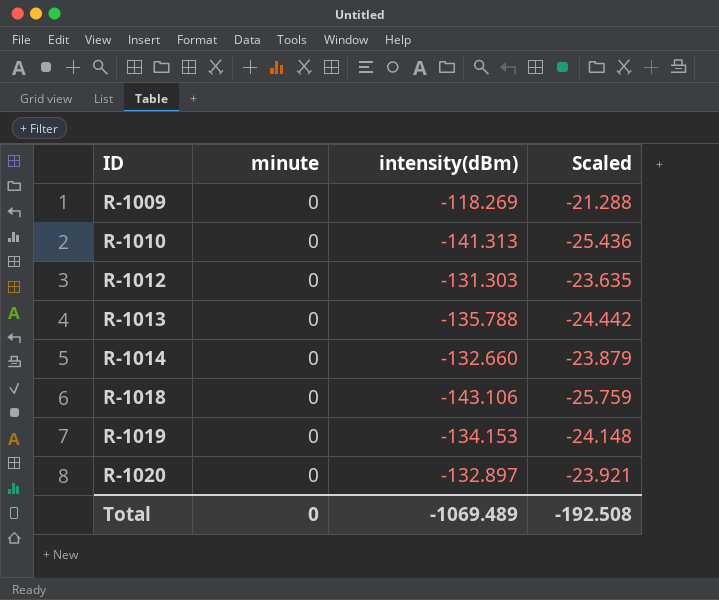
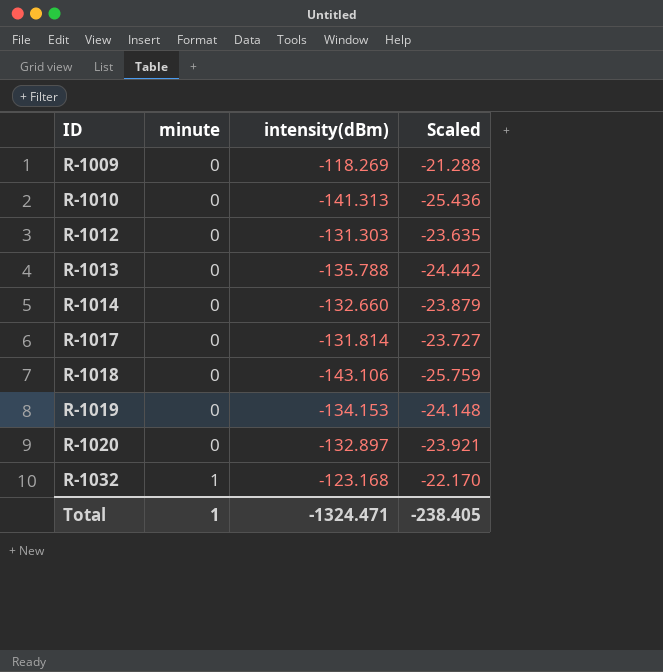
row R-1017: none -> 0 | -131.814 | -23.727
row R-1032: none -> 1 | -123.168 | -22.170
Total | minute: 0 -> 1
Total | intensity(dBm): -1069.489 -> -1324.471
Total | Scaled: -192.508 -> -238.405

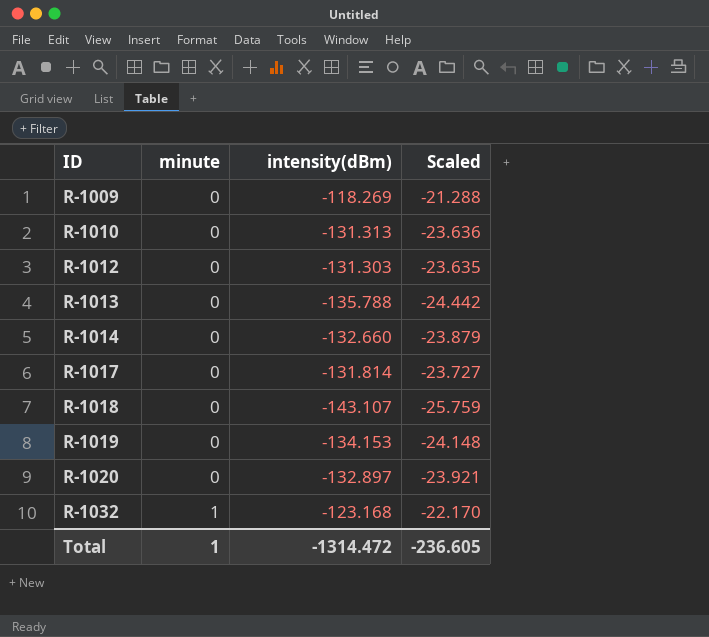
R-1010 | intensity(dBm): -141.313 -> -131.313
R-1010 | Scaled: -25.436 -> -23.636
R-1018 | intensity(dBm): -143.106 -> -143.107
Total | intensity(dBm): -1324.471 -> -1314.472
Total | Scaled: -238.405 -> -236.605

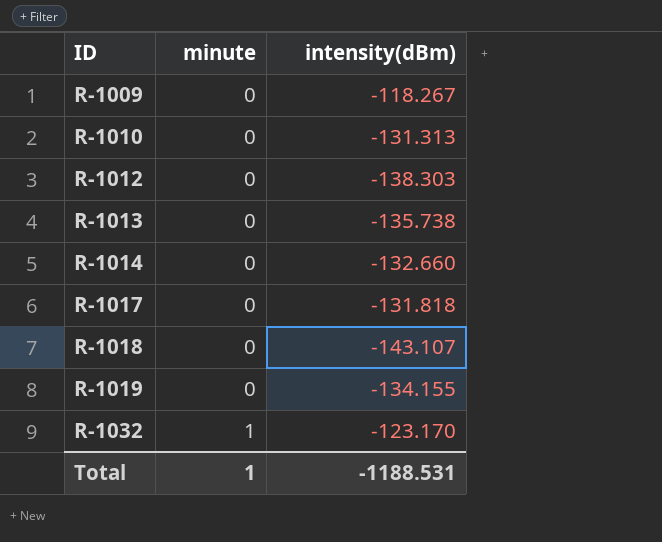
column Scaled | formula: [intensity(dBm)] * 0.18 -> none
row R-1020: 0 | -132.897 | -23.921 -> none
R-1009 | intensity(dBm): -118.269 -> -118.267
R-1012 | intensity(dBm): -131.303 -> -138.303
R-1013 | intensity(dBm): -135.788 -> -135.738
R-1017 | intensity(dBm): -131.814 -> -131.818
R-1019 | intensity(dBm): -134.153 -> -134.155
R-1032 | intensity(dBm): -123.168 -> -123.170
Total | intensity(dBm): -1314.472 -> -1188.531

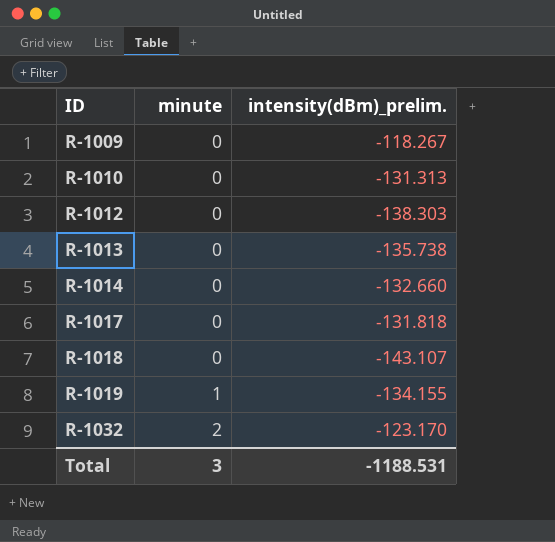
column name: intensity(dBm) -> intensity(dBm)_prelim.
R-1019 | minute: 0 -> 1
R-1032 | minute: 1 -> 2
Total | minute: 1 -> 3

